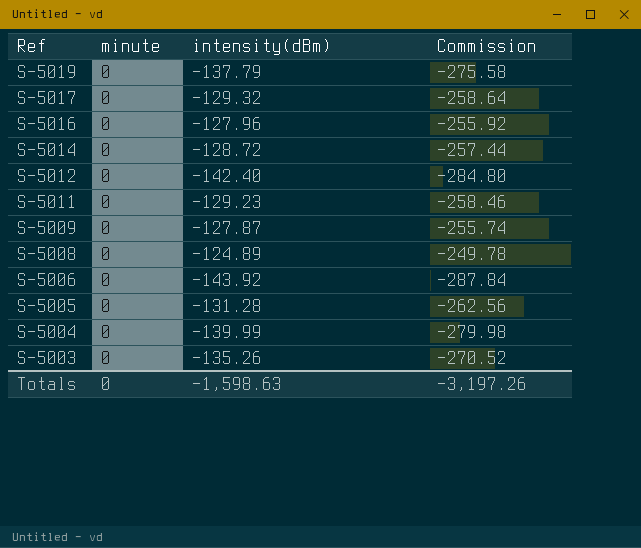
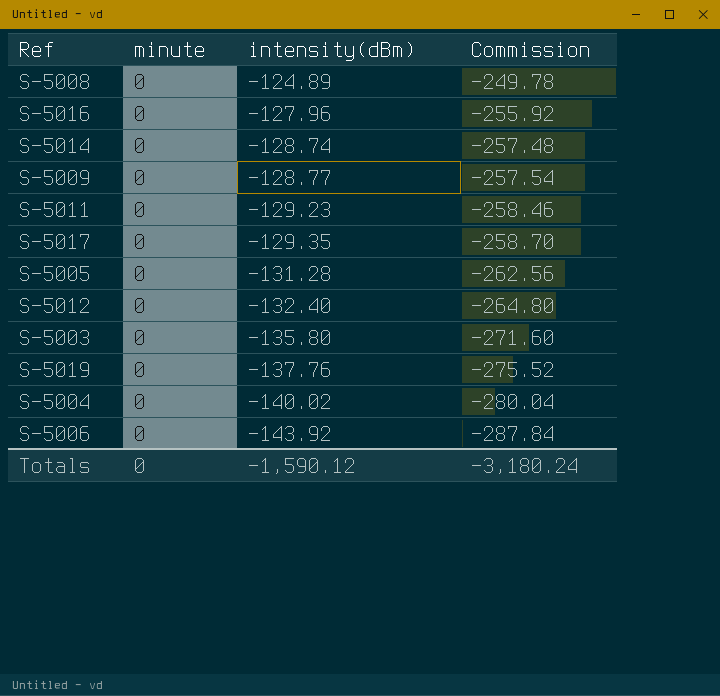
row order: Ref descending -> intensity(dBm) descending
S-5014 | intensity(dBm): -128.72 -> -128.74
S-5014 | Commission: -257.44 -> -257.48
S-5009 | intensity(dBm): -127.87 -> -128.77
S-5009 | Commission: -255.74 -> -257.54
S-5017 | intensity(dBm): -129.32 -> -129.35
S-5017 | Commission: -258.64 -> -258.70
S-5012 | intensity(dBm): -142.40 -> -132.40
S-5012 | Commission: -284.80 -> -264.80
S-5003 | intensity(dBm): -135.26 -> -135.80
S-5003 | Commission: -270.52 -> -271.60
S-5019 | intensity(dBm): -137.79 -> -137.76
S-5019 | Commission: -275.58 -> -275.52
S-5004 | intensity(dBm): -139.99 -> -140.02
S-5004 | Commission: -279.98 -> -280.04
Totals | intensity(dBm): -1,598.63 -> -1,590.12
Totals | Commission: -3,197.26 -> -3,180.24

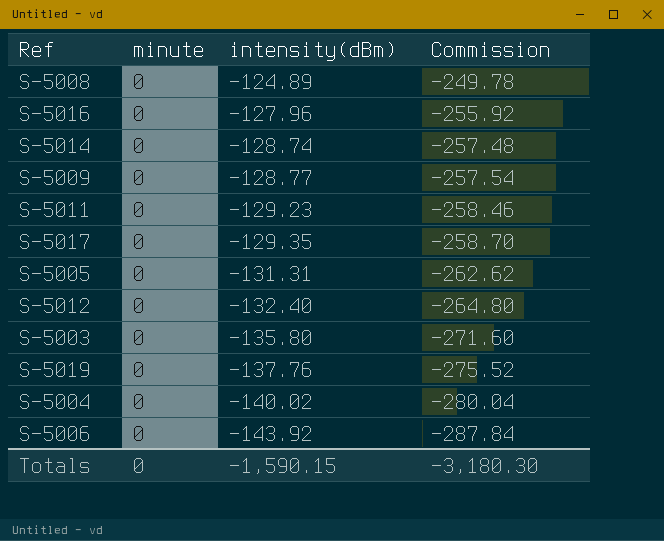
S-5005 | intensity(dBm): -131.28 -> -131.31
S-5005 | Commission: -262.56 -> -262.62
Totals | intensity(dBm): -1,590.12 -> -1,590.15
Totals | Commission: -3,180.24 -> -3,180.30

